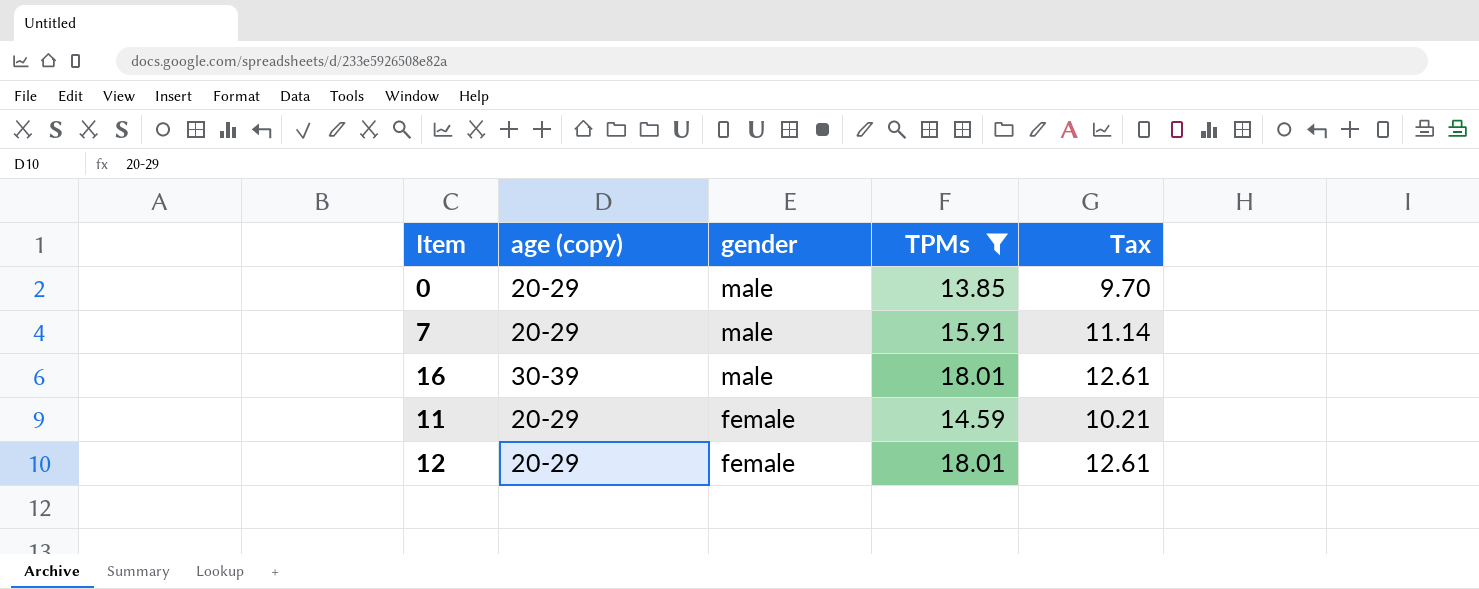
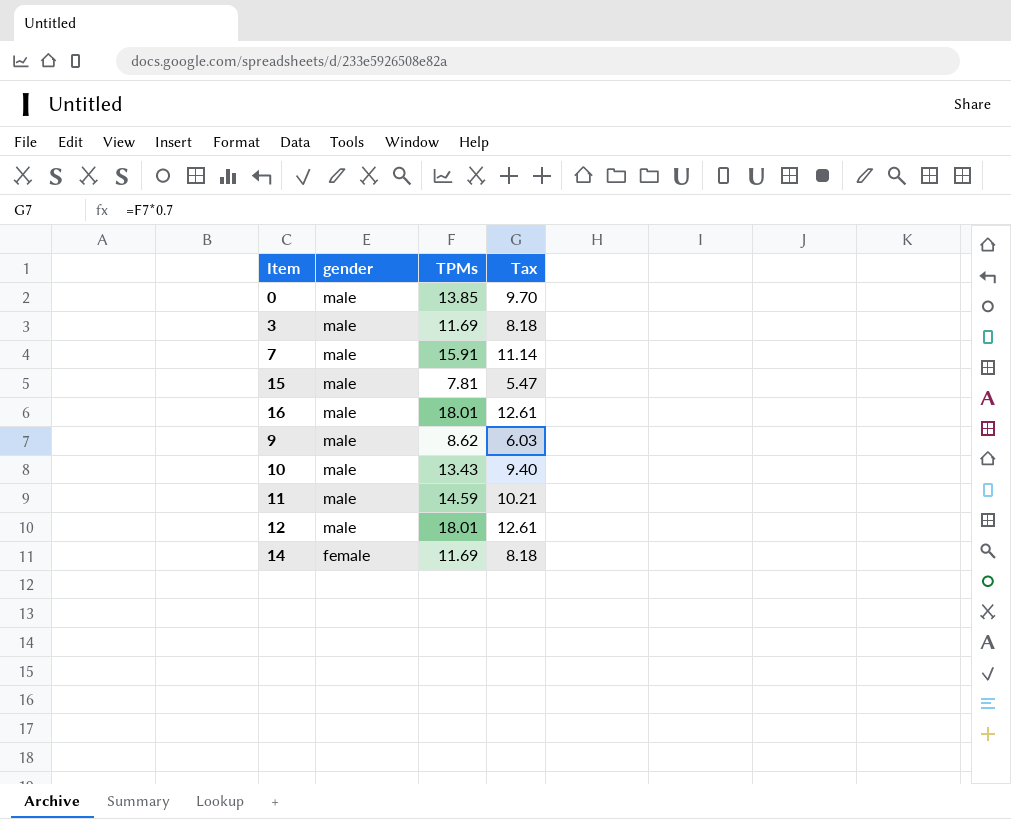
filter: TPMs >= 13.85 -> none
column age (copy) | position: 2 -> none
11 | gender: female -> male
12 | gender: female -> male

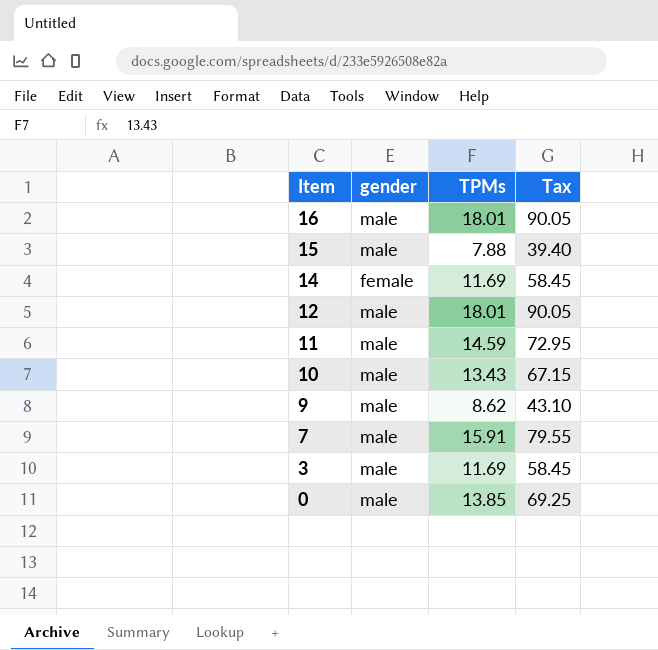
row order: gender descending -> Item descending
column Tax | formula: [TPMs] * 0.7 -> [TPMs] * 5
15 | TPMs: 7.81 -> 7.88

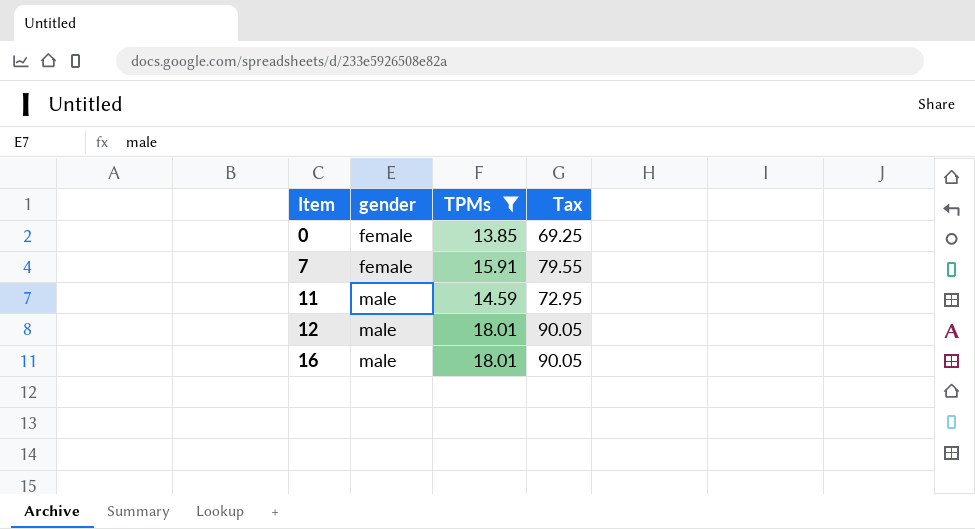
filter: none -> TPMs >= 13.85
row order: Item descending -> Item ascending
0 | gender: male -> female
7 | gender: male -> female

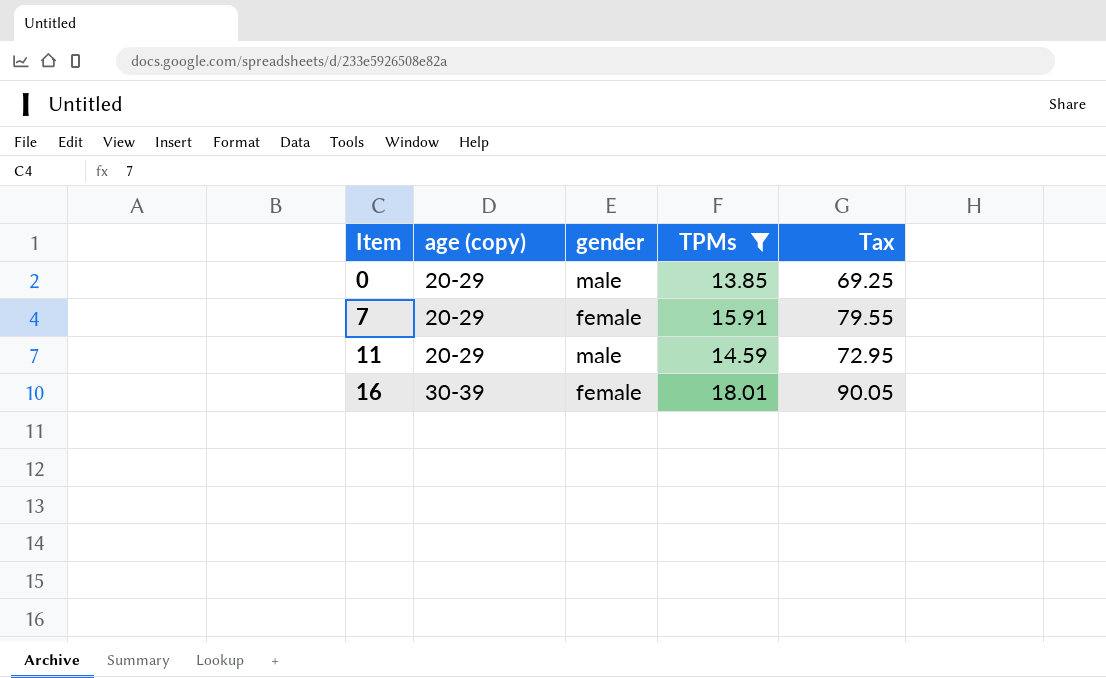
column age (copy) | position: none -> 2
row 12: male | 18.01 | 90.05 -> none
0 | gender: female -> male
16 | gender: male -> female

